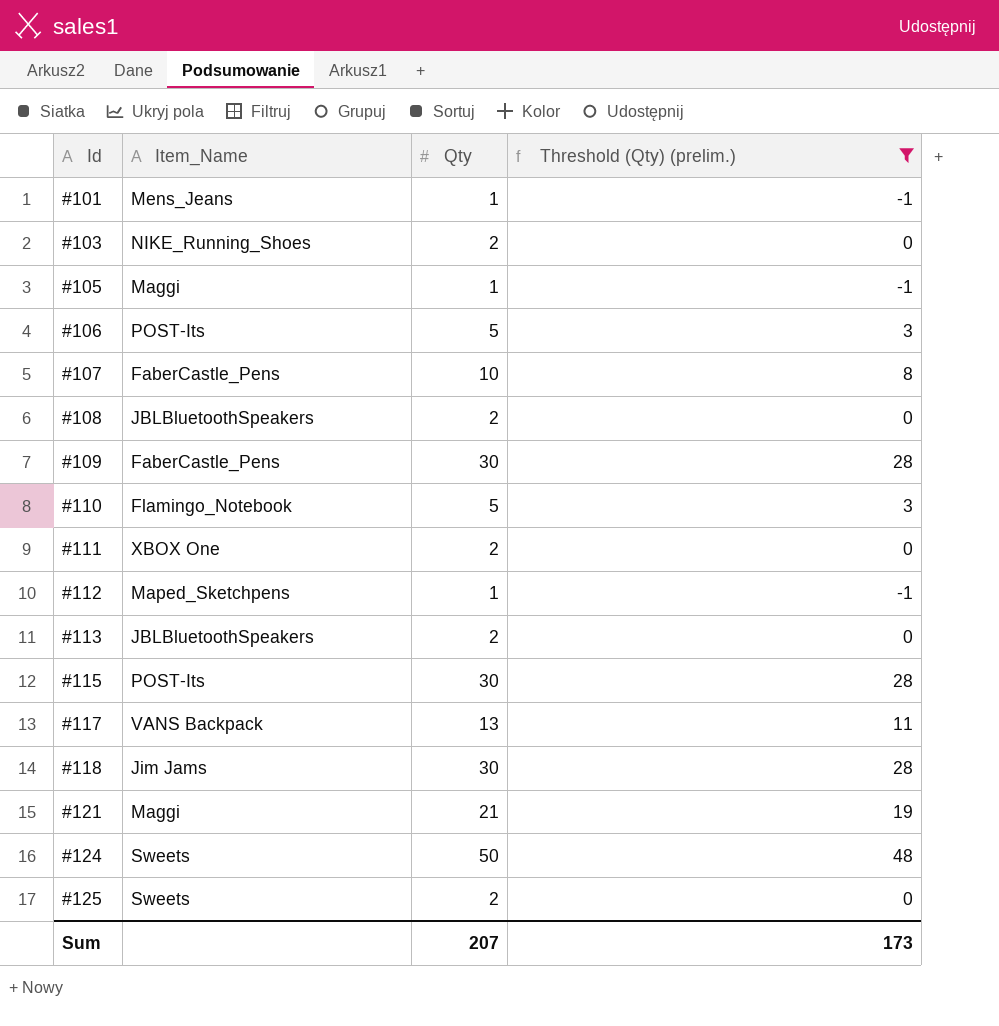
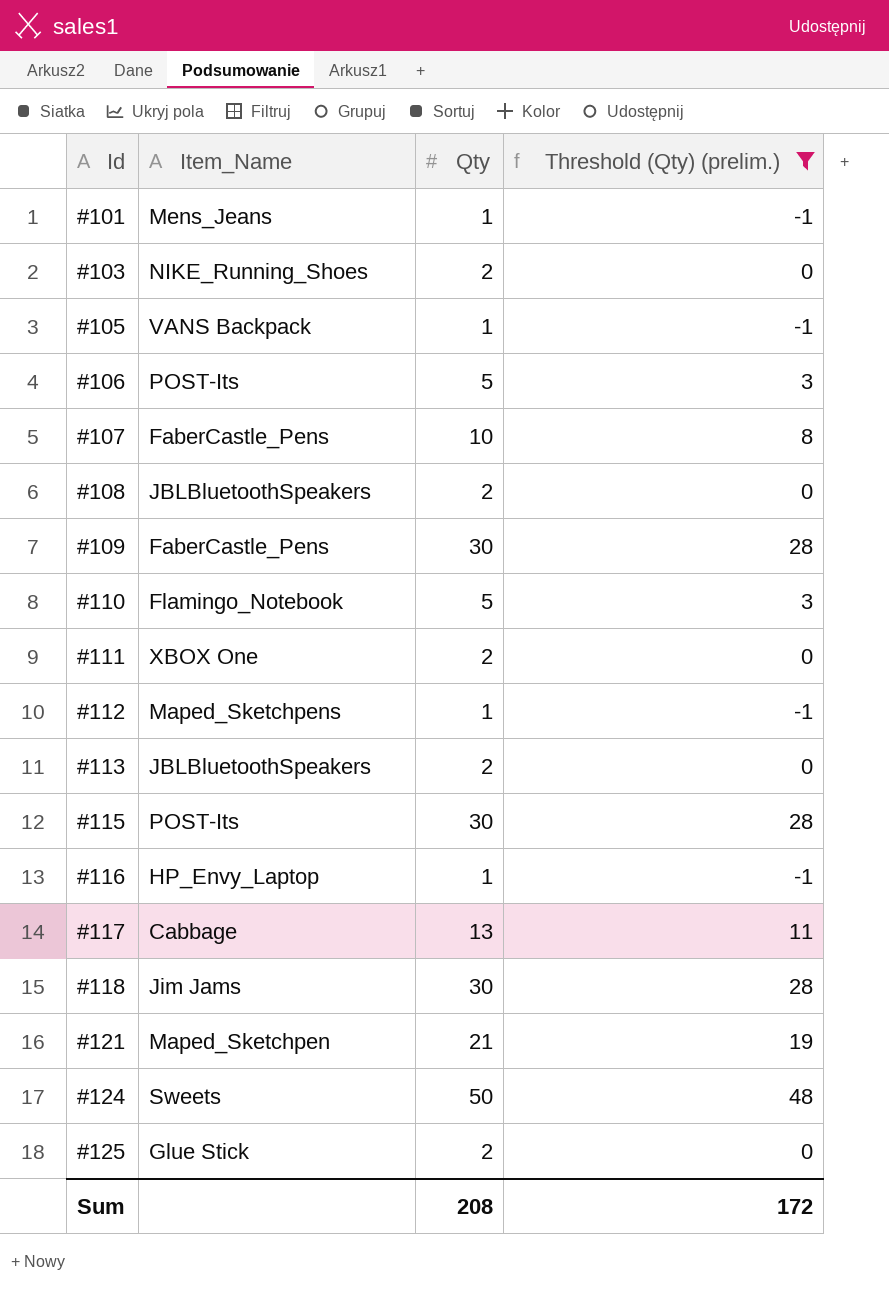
#105 | Item_Name: Maggi -> VANS Backpack
row #116: none -> HP_Envy_Laptop | 1 | -1
#117 | Item_Name: VANS Backpack -> Cabbage
#121 | Item_Name: Maggi -> Maped_Sketchpen
#125 | Item_Name: Sweets -> Glue Stick
Sum | Qty: 207 -> 208
Sum | Threshold (Qty) (prelim.): 173 -> 172

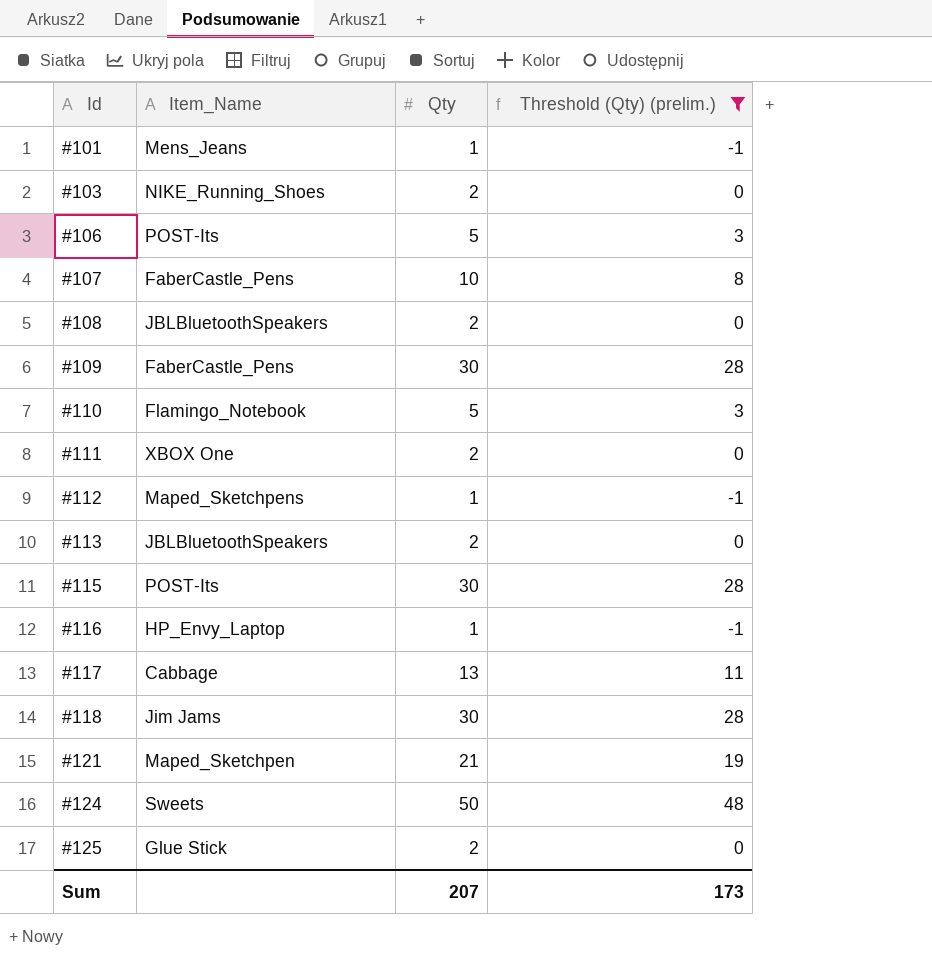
row #105: VANS Backpack | 1 | -1 -> none
Sum | Qty: 208 -> 207
Sum | Threshold (Qty) (prelim.): 172 -> 173

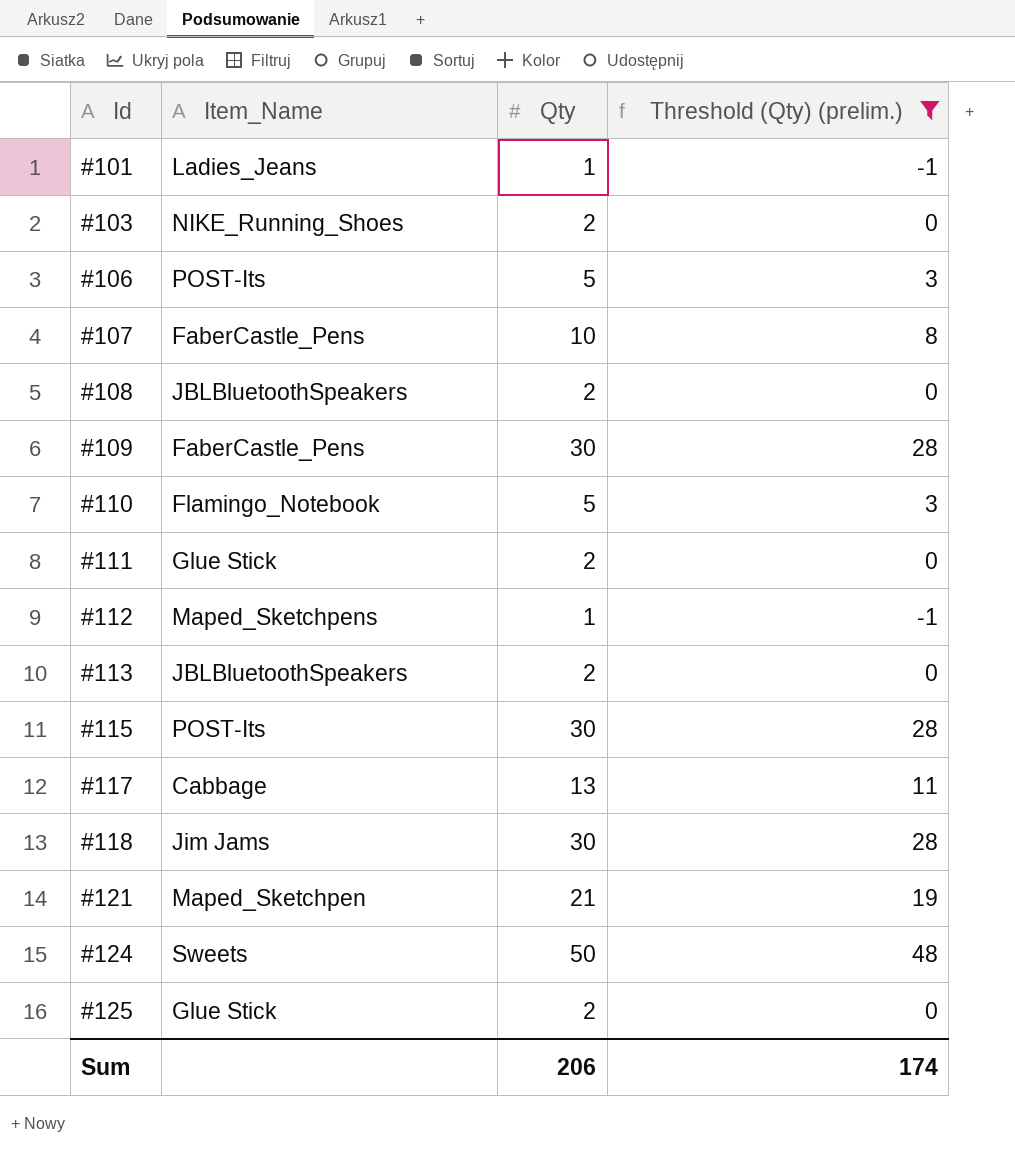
row #116: HP_Envy_Laptop | 1 | -1 -> none
#101 | Item_Name: Mens_Jeans -> Ladies_Jeans
#111 | Item_Name: XBOX One -> Glue Stick
Sum | Qty: 207 -> 206
Sum | Threshold (Qty) (prelim.): 173 -> 174

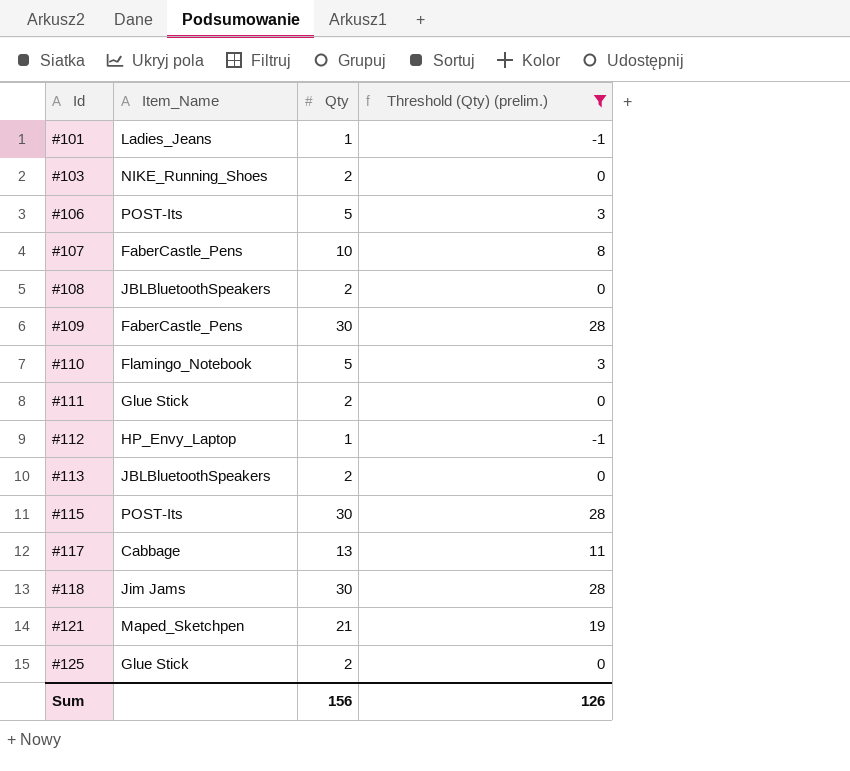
row #124: Sweets | 50 | 48 -> none
#112 | Item_Name: Maped_Sketchpens -> HP_Envy_Laptop
Sum | Qty: 206 -> 156
Sum | Threshold (Qty) (prelim.): 174 -> 126

